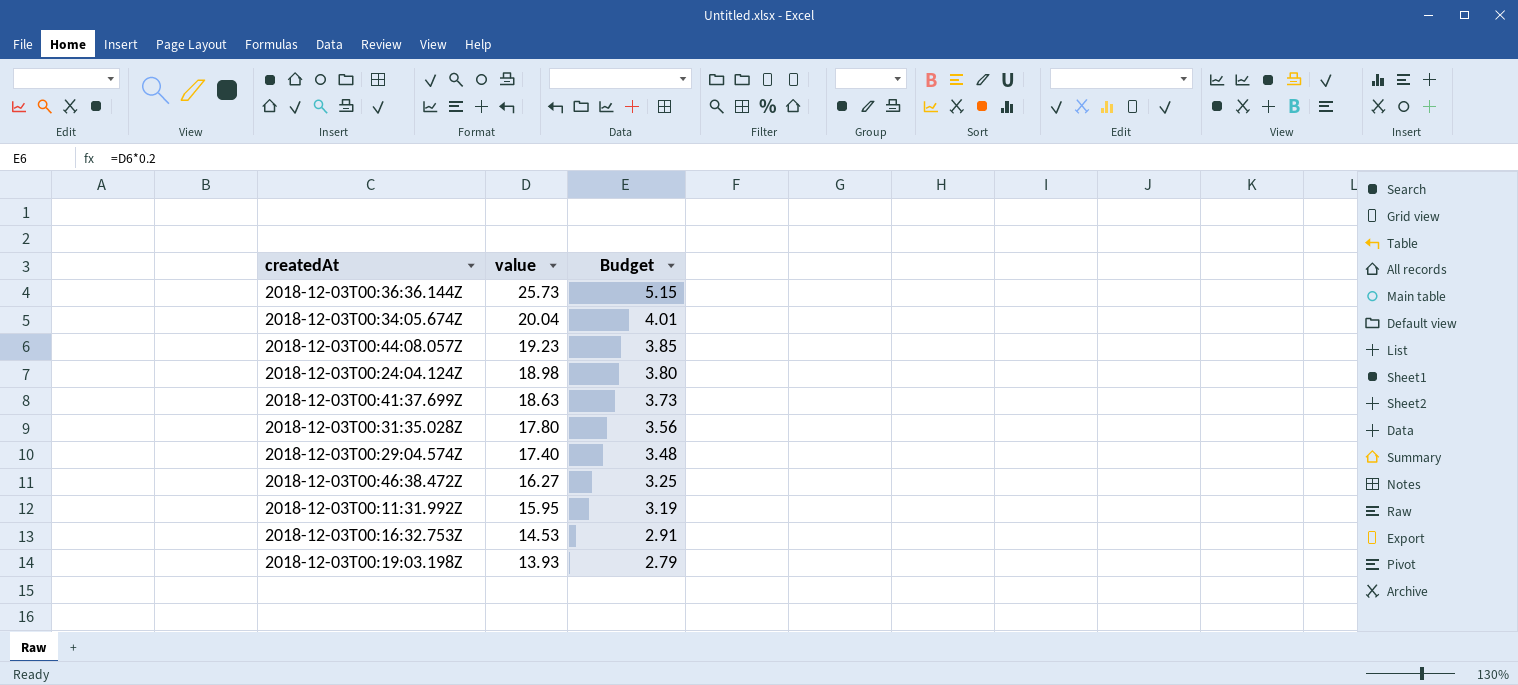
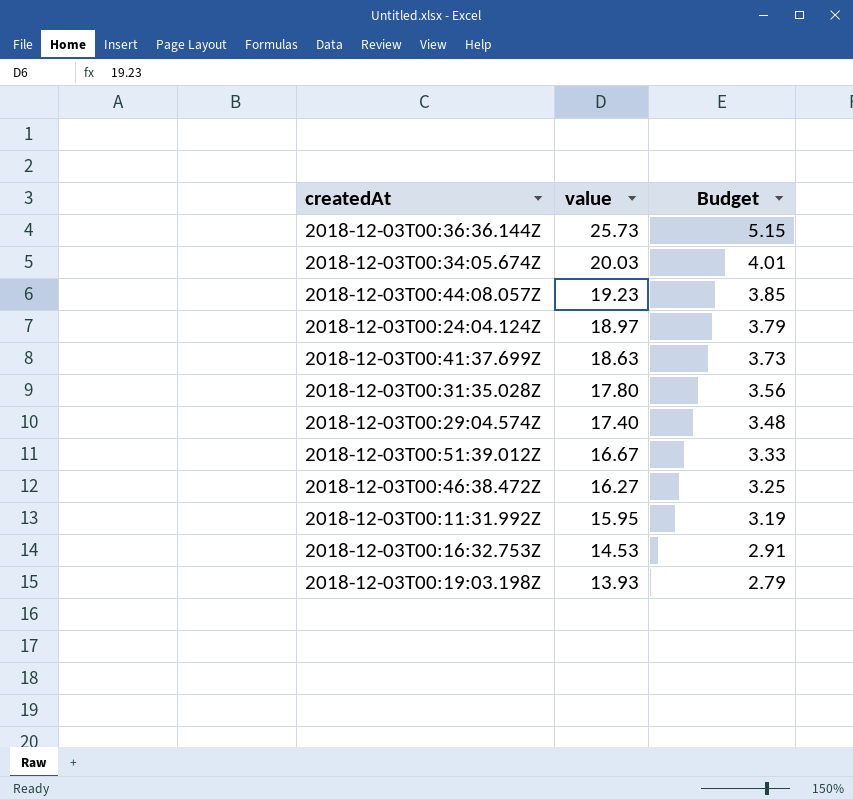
2018-12-03T00:34:05.674Z | value: 20.04 -> 20.03
2018-12-03T00:24:04.124Z | value: 18.98 -> 18.97
2018-12-03T00:24:04.124Z | Budget: 3.80 -> 3.79
row 2018-12-03T00:51:39.012Z: none -> 16.67 | 3.33

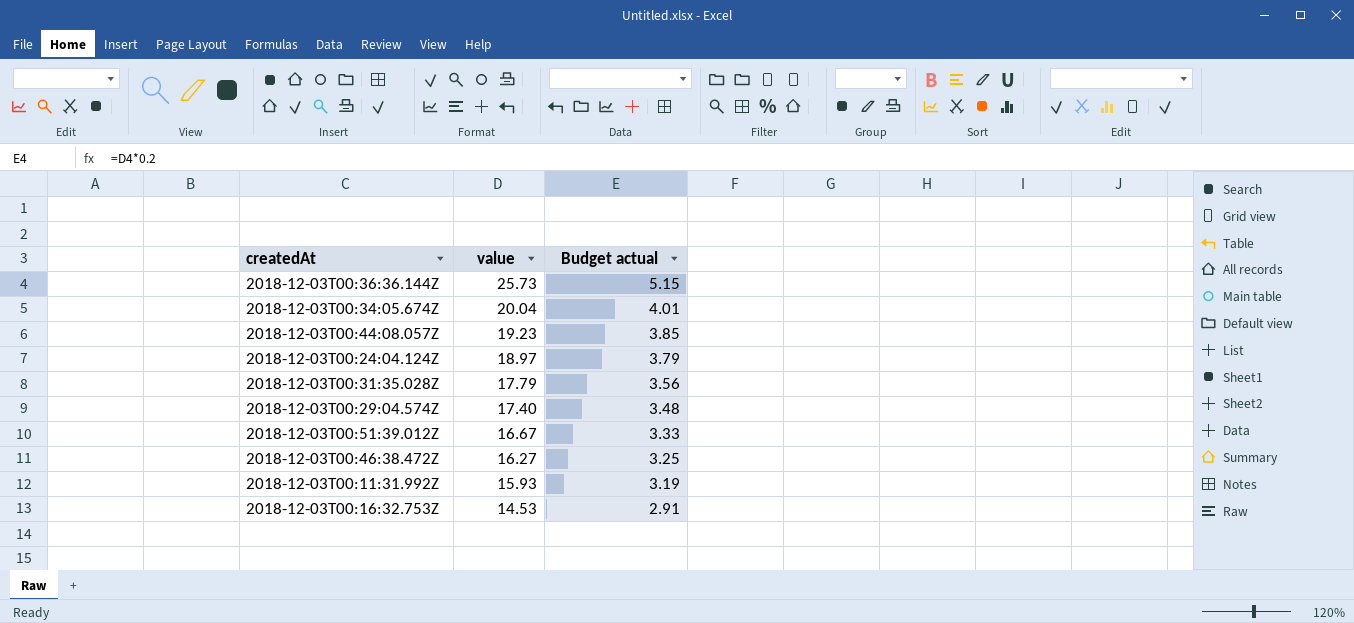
column name: Budget -> Budget actual
row 2018-12-03T00:41:37.699Z: 18.63 | 3.73 -> none
row 2018-12-03T00:19:03.198Z: 13.93 | 2.79 -> none
2018-12-03T00:34:05.674Z | value: 20.03 -> 20.04
2018-12-03T00:31:35.028Z | value: 17.80 -> 17.79
2018-12-03T00:11:31.992Z | value: 15.95 -> 15.93

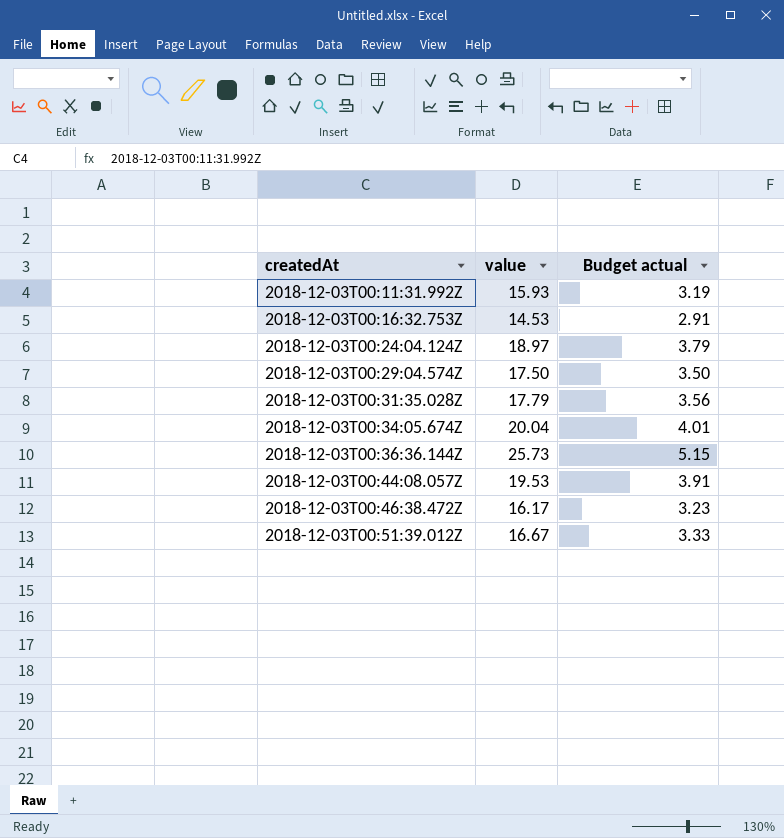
row order: value descending -> createdAt ascending
2018-12-03T00:29:04.574Z | value: 17.40 -> 17.50
2018-12-03T00:29:04.574Z | Budget actual: 3.48 -> 3.50
2018-12-03T00:44:08.057Z | value: 19.23 -> 19.53
2018-12-03T00:44:08.057Z | Budget actual: 3.85 -> 3.91
2018-12-03T00:46:38.472Z | value: 16.27 -> 16.17
2018-12-03T00:46:38.472Z | Budget actual: 3.25 -> 3.23

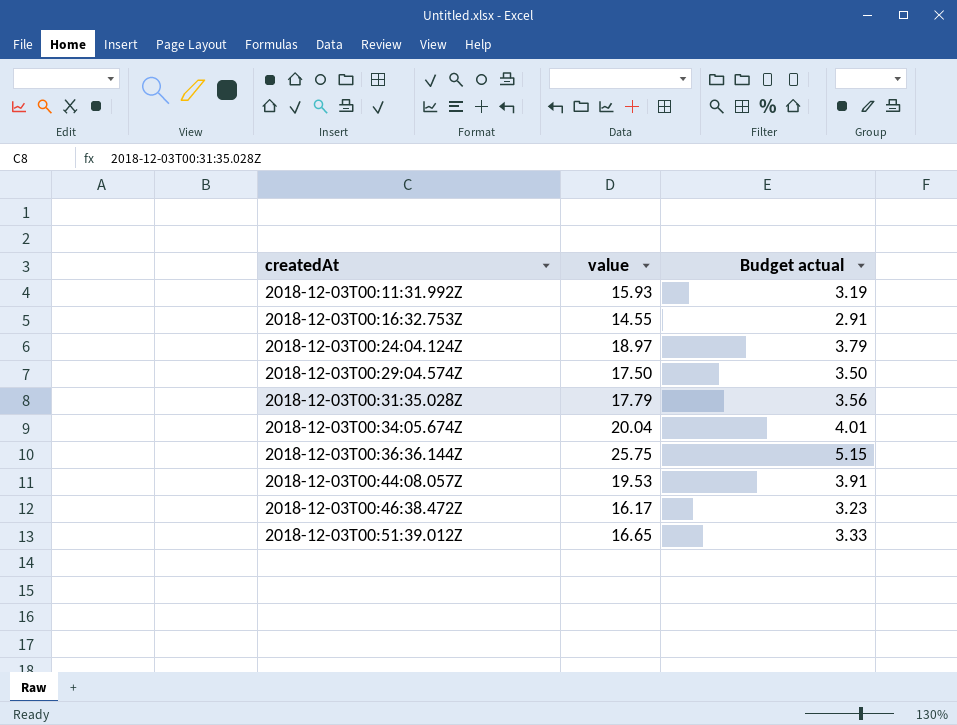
2018-12-03T00:16:32.753Z | value: 14.53 -> 14.55
2018-12-03T00:36:36.144Z | value: 25.73 -> 25.75
2018-12-03T00:51:39.012Z | value: 16.67 -> 16.65

